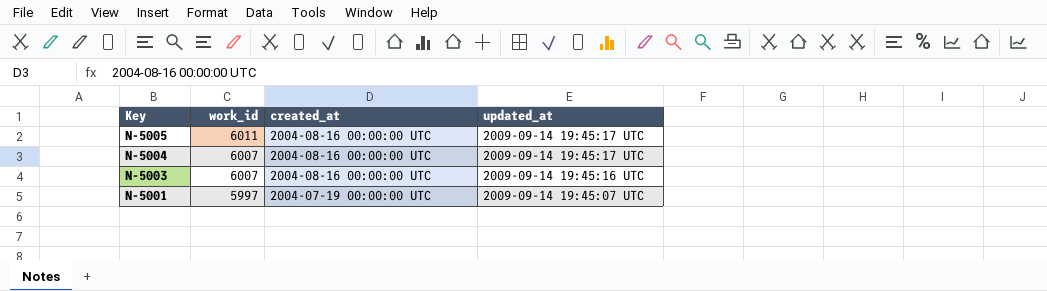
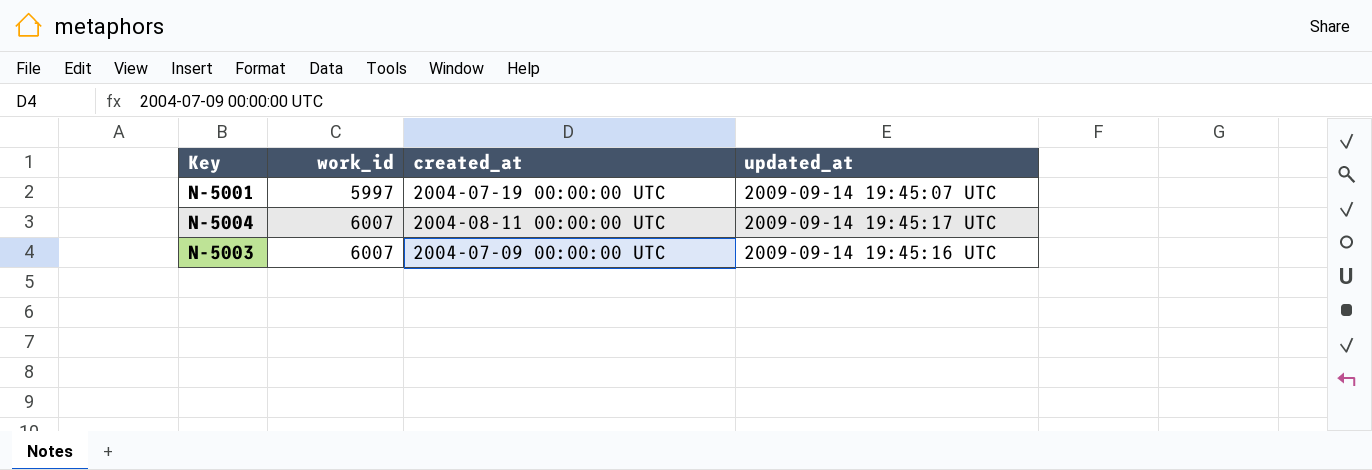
row order: Key descending -> work_id ascending
row N-5005: 6011 | 2004-08-16 00:00:00 UTC | 2009-09-14 19:45:17 UTC -> none
N-5004 | created_at: 2004-08-16 00:00:00 UTC -> 2004-08-11 00:00:00 UTC
N-5003 | created_at: 2004-08-16 00:00:00 UTC -> 2004-07-09 00:00:00 UTC

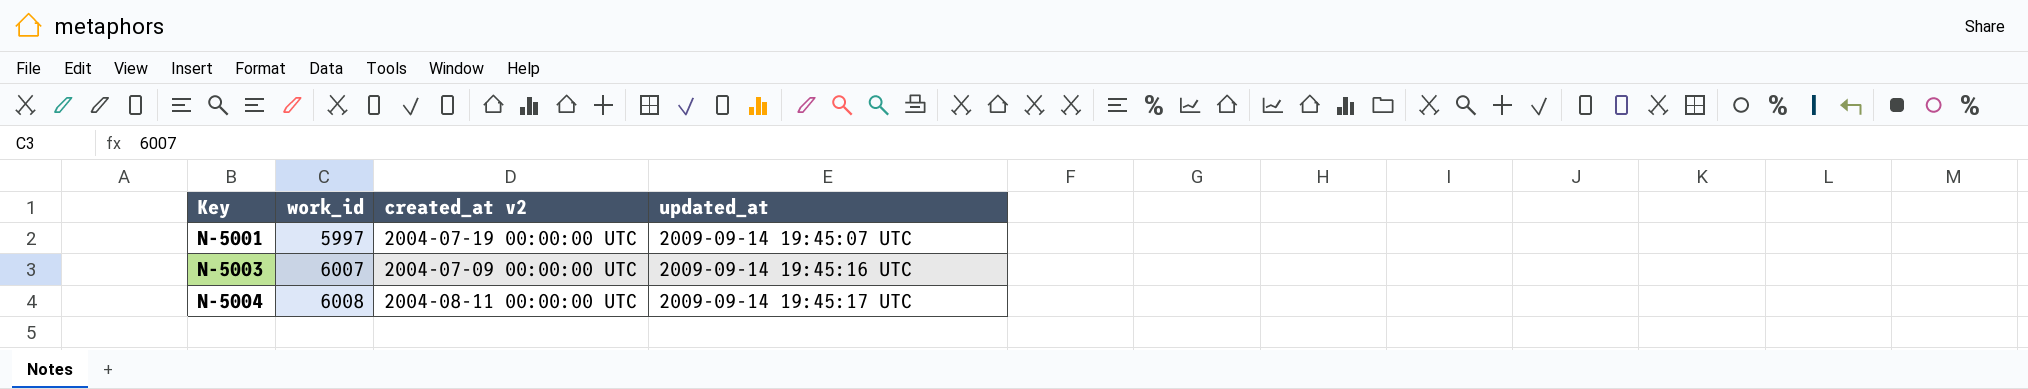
row order: work_id ascending -> Key ascending
column name: created_at -> created_at v2
N-5004 | work_id: 6007 -> 6008

